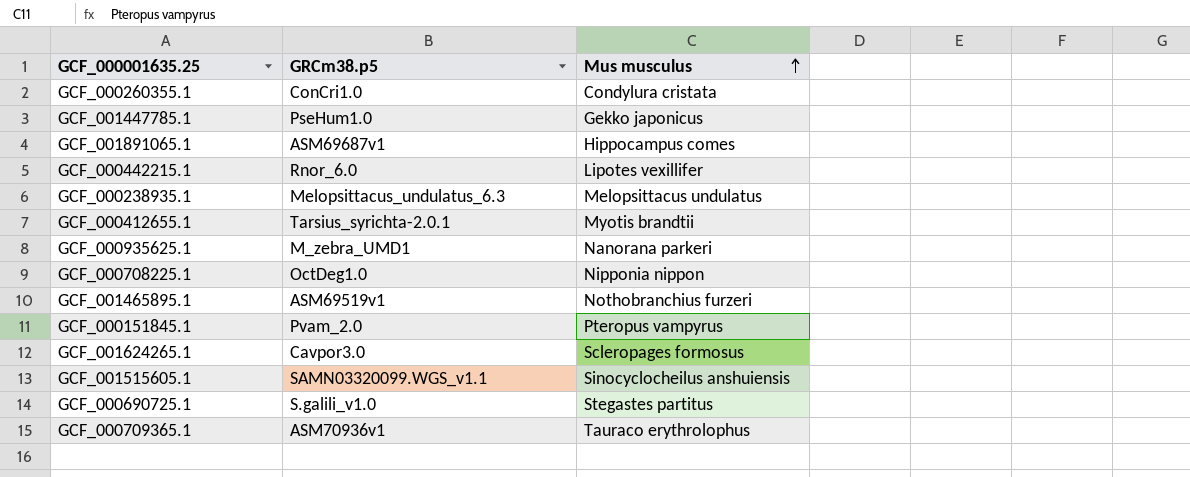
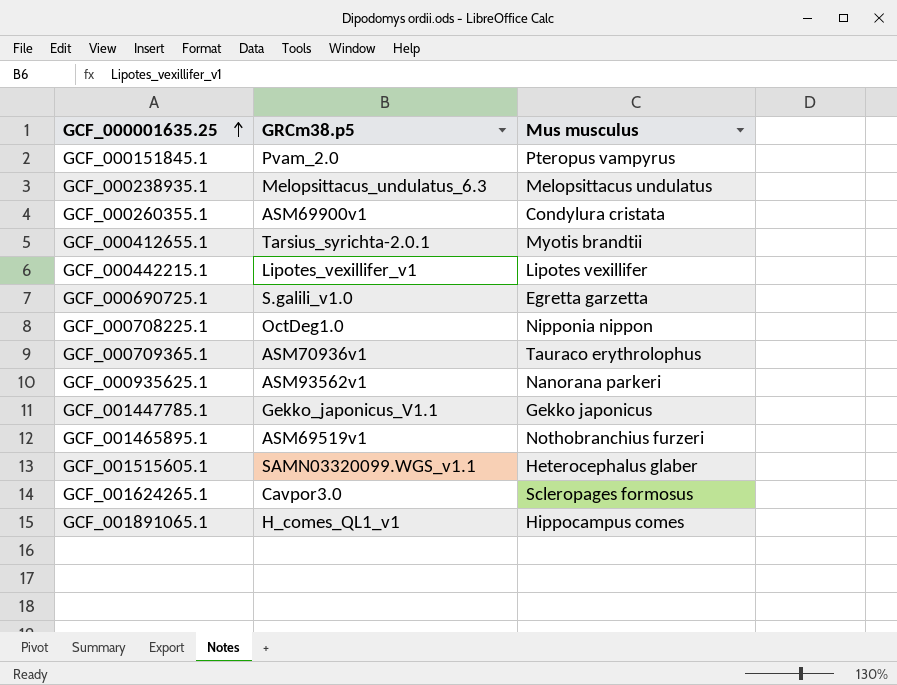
row order: Mus musculus ascending -> GCF_000001635.25 ascending
GCF_000260355.1 | GRCm38.p5: ConCri1.0 -> ASM69900v1
GCF_000442215.1 | GRCm38.p5: Rnor_6.0 -> Lipotes_vexillifer_v1
GCF_000690725.1 | Mus musculus: Stegastes partitus -> Egretta garzetta
GCF_000935625.1 | GRCm38.p5: M_zebra_UMD1 -> ASM93562v1
GCF_001447785.1 | GRCm38.p5: PseHum1.0 -> Gekko_japonicus_V1.1
GCF_001515605.1 | Mus musculus: Sinocyclocheilus anshuiensis -> Heterocephalus glaber
GCF_001891065.1 | GRCm38.p5: ASM69687v1 -> H_comes_QL1_v1

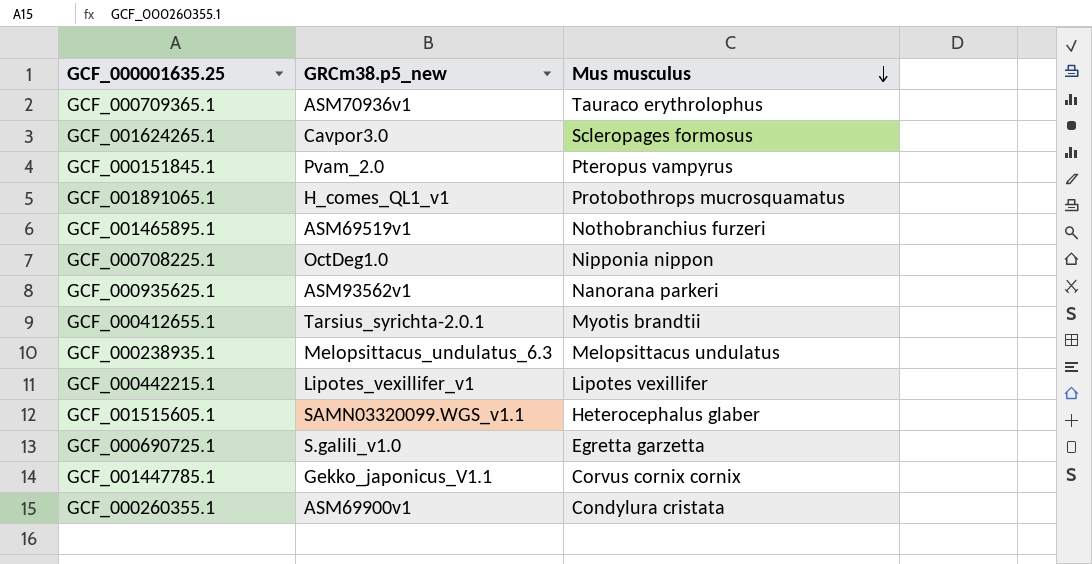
row order: GCF_000001635.25 ascending -> Mus musculus descending
column name: GRCm38.p5 -> GRCm38.p5_new
GCF_001891065.1 | Mus musculus: Hippocampus comes -> Protobothrops mucrosquamatus
GCF_001447785.1 | Mus musculus: Gekko japonicus -> Corvus cornix cornix

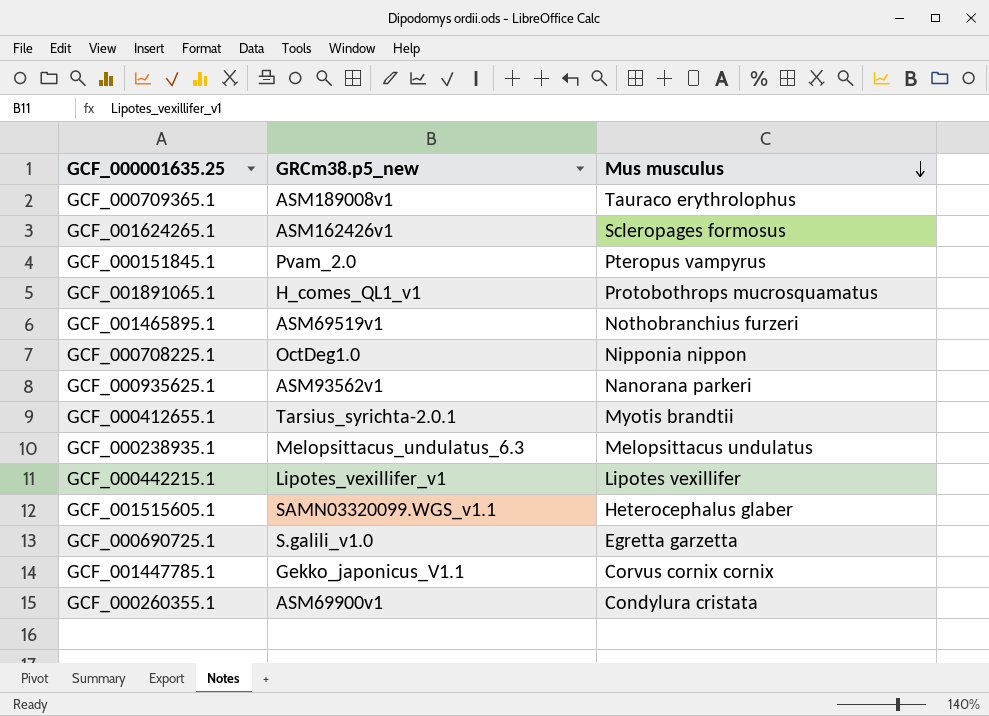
GCF_000709365.1 | GRCm38.p5_new: ASM70936v1 -> ASM189008v1
GCF_001624265.1 | GRCm38.p5_new: Cavpor3.0 -> ASM162426v1

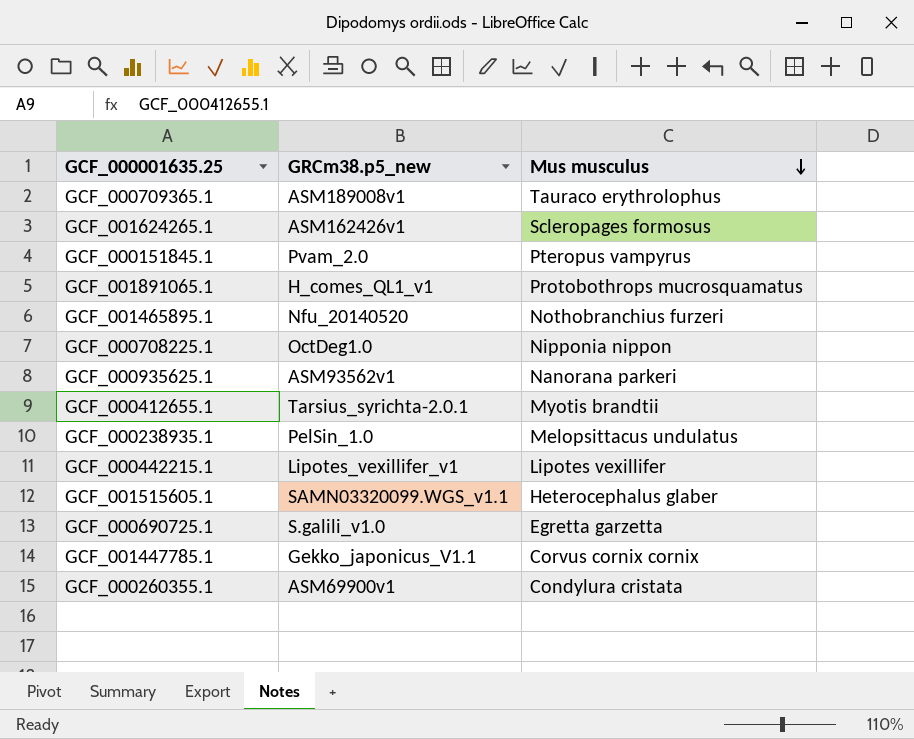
GCF_001465895.1 | GRCm38.p5_new: ASM69519v1 -> Nfu_20140520
GCF_000238935.1 | GRCm38.p5_new: Melopsittacus_undulatus_6.3 -> PelSin_1.0

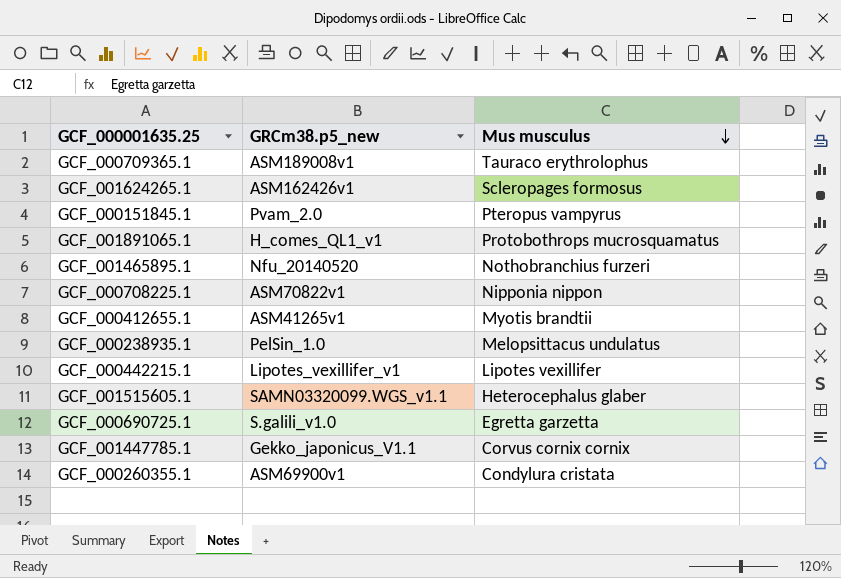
row GCF_000935625.1: ASM93562v1 | Nanorana parkeri -> none
GCF_000708225.1 | GRCm38.p5_new: OctDeg1.0 -> ASM70822v1
GCF_000412655.1 | GRCm38.p5_new: Tarsius_syrichta-2.0.1 -> ASM41265v1

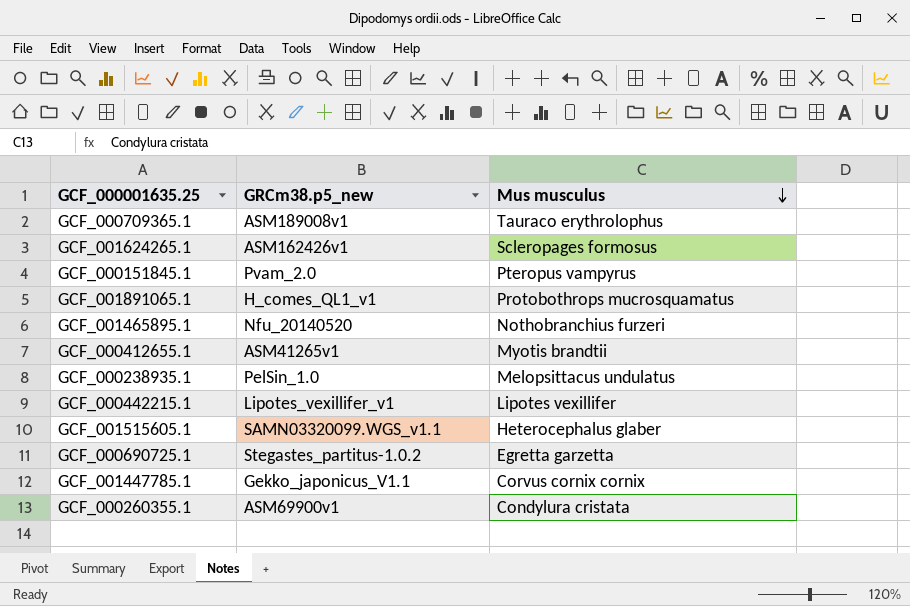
row GCF_000708225.1: ASM70822v1 | Nipponia nippon -> none
GCF_000690725.1 | GRCm38.p5_new: S.galili_v1.0 -> Stegastes_partitus-1.0.2

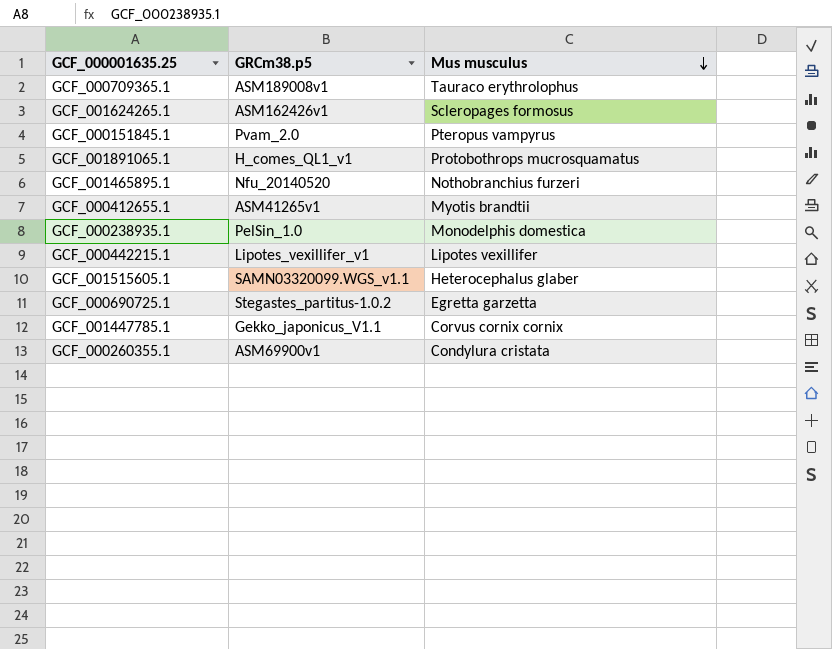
column name: GRCm38.p5_new -> GRCm38.p5
GCF_000238935.1 | Mus musculus: Melopsittacus undulatus -> Monodelphis domestica

